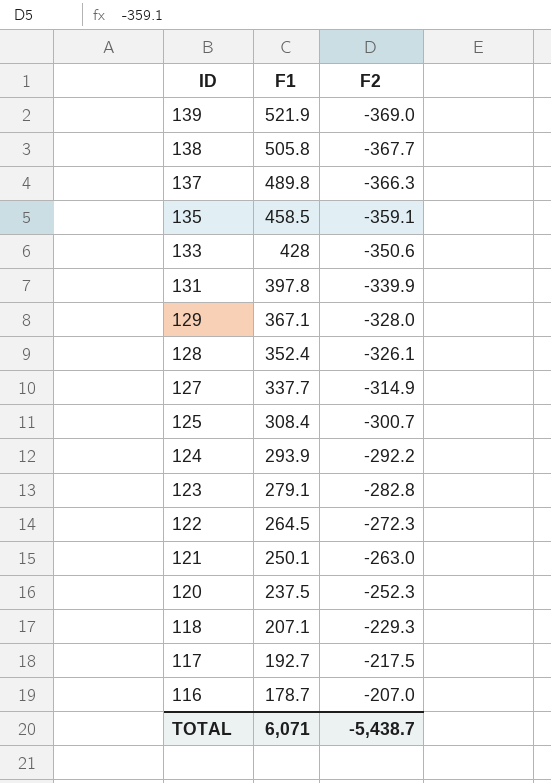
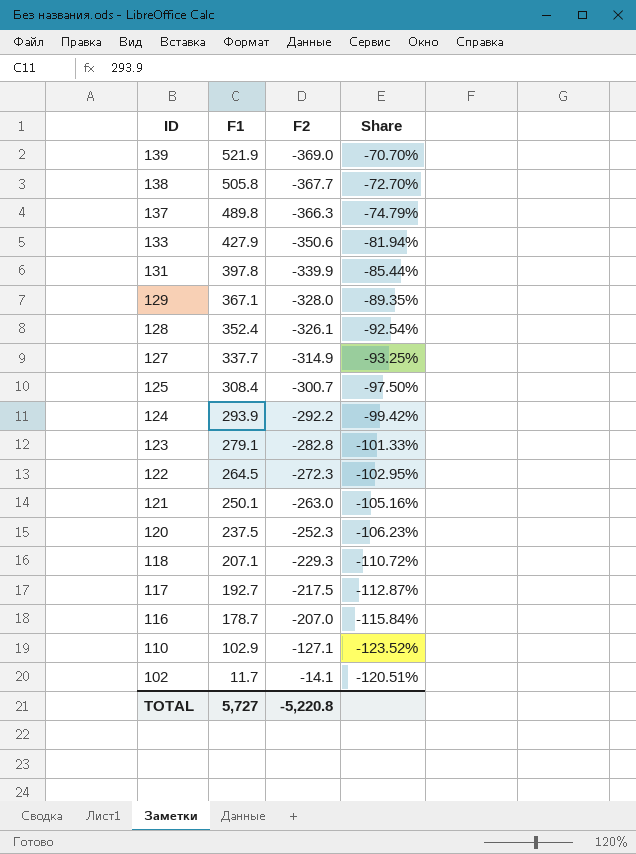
column Share | formula: none -> [F2] / [F1]
row 135: 458.5 | -359.1 -> none
133 | F1: 428 -> 427.9
row 110: none -> 102.9 | -127.1 | -123.52%
row 102: none -> 11.7 | -14.1 | -120.51%
TOTAL | F1: 6,071 -> 5,727
TOTAL | F2: -5,438.7 -> -5,220.8

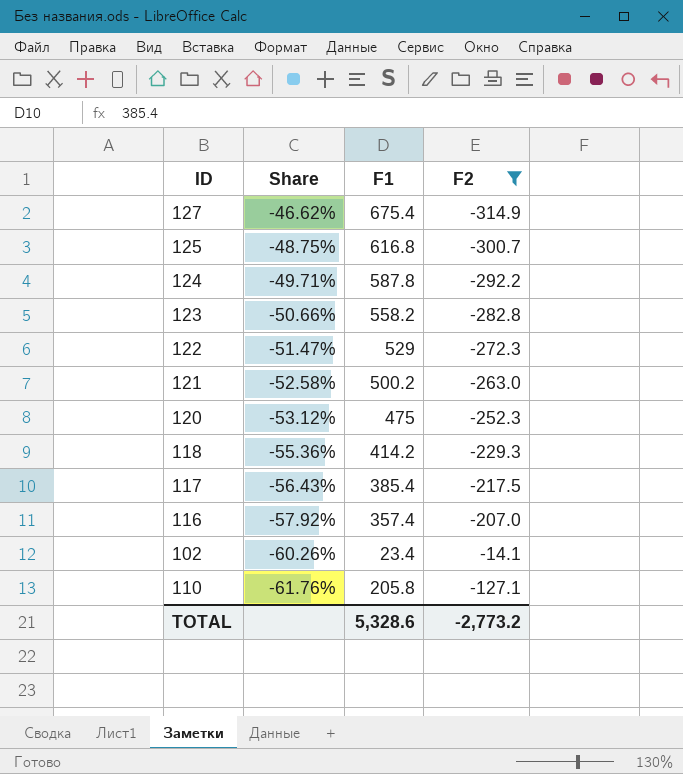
filter: none -> F2 >= -314.9
row order: ID descending -> Share descending
column Share | position: 4 -> 2
127 | Share: -93.25% -> -46.62%
127 | F1: 337.7 -> 675.4
125 | Share: -97.50% -> -48.75%
125 | F1: 308.4 -> 616.8
124 | Share: -99.42% -> -49.71%
124 | F1: 293.9 -> 587.8
123 | Share: -101.33% -> -50.66%
123 | F1: 279.1 -> 558.2
122 | Share: -102.95% -> -51.47%
122 | F1: 264.5 -> 529
121 | Share: -105.16% -> -52.58%
121 | F1: 250.1 -> 500.2
120 | Share: -106.23% -> -53.12%
120 | F1: 237.5 -> 475
118 | Share: -110.72% -> -55.36%
118 | F1: 207.1 -> 414.2
117 | Share: -112.87% -> -56.43%
117 | F1: 192.7 -> 385.4
116 | Share: -115.84% -> -57.92%
116 | F1: 178.7 -> 357.4
102 | Share: -120.51% -> -60.26%
102 | F1: 11.7 -> 23.4
110 | Share: -123.52% -> -61.76%
110 | F1: 102.9 -> 205.8
TOTAL | F1: 5,727 -> 5,328.6
TOTAL | F2: -5,220.8 -> -2,773.2

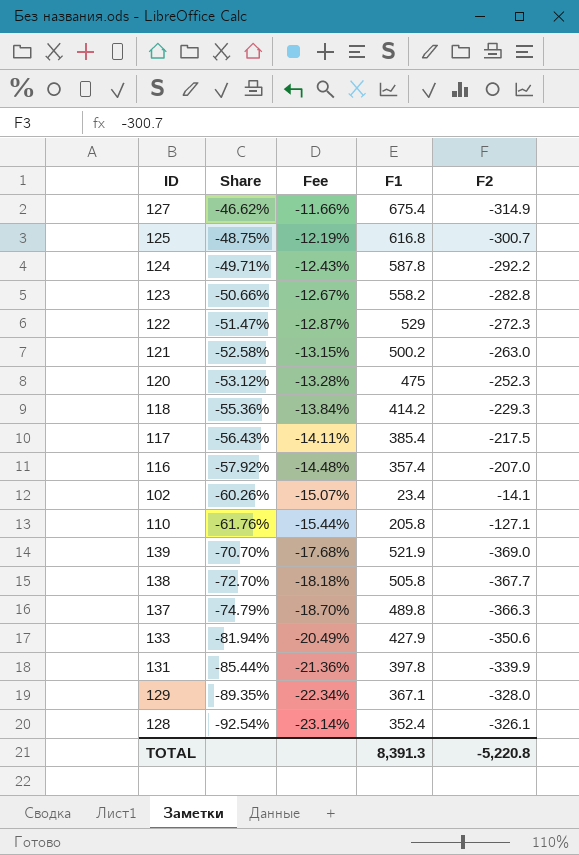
filter: F2 >= -314.9 -> none
column Fee | formula: none -> [Share] * 0.25
TOTAL | F1: 5,328.6 -> 8,391.3
TOTAL | F2: -2,773.2 -> -5,220.8

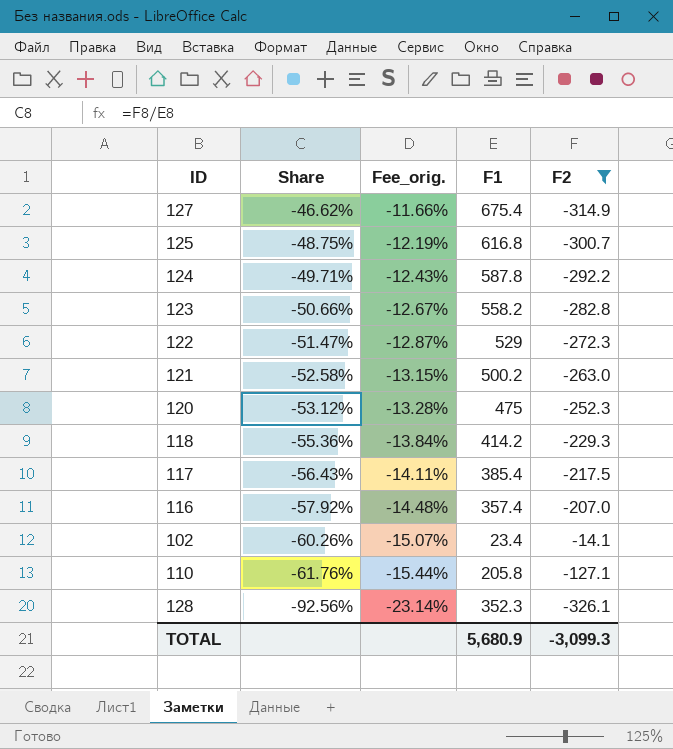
filter: none -> F2 >= -326.1
column name: Fee -> Fee_orig.
128 | Share: -92.54% -> -92.56%
128 | F1: 352.4 -> 352.3
TOTAL | F1: 8,391.3 -> 5,680.9
TOTAL | F2: -5,220.8 -> -3,099.3

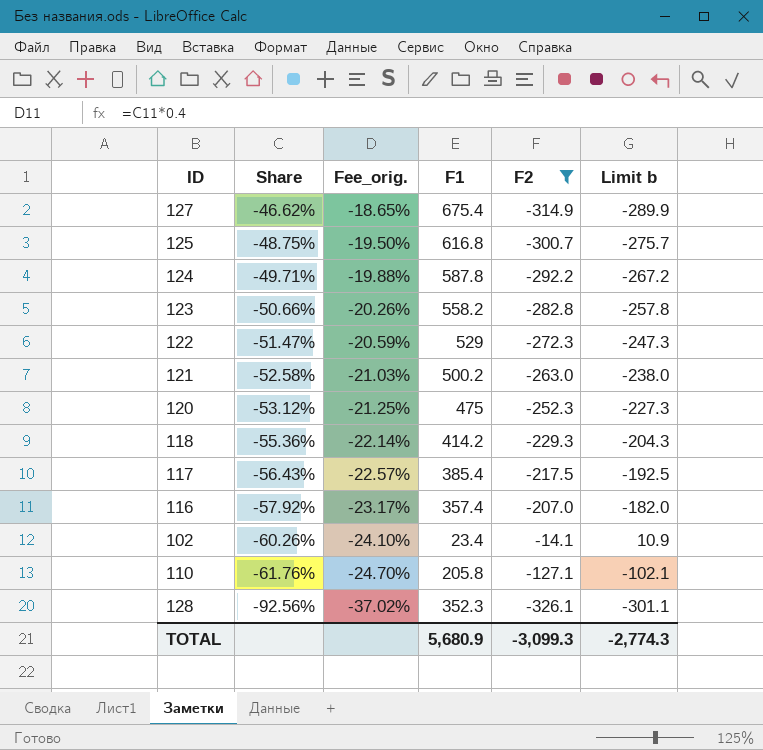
column Fee_orig. | formula: [Share] * 0.25 -> [Share] * 0.4
column Limit b | formula: none -> [F2] + 25

